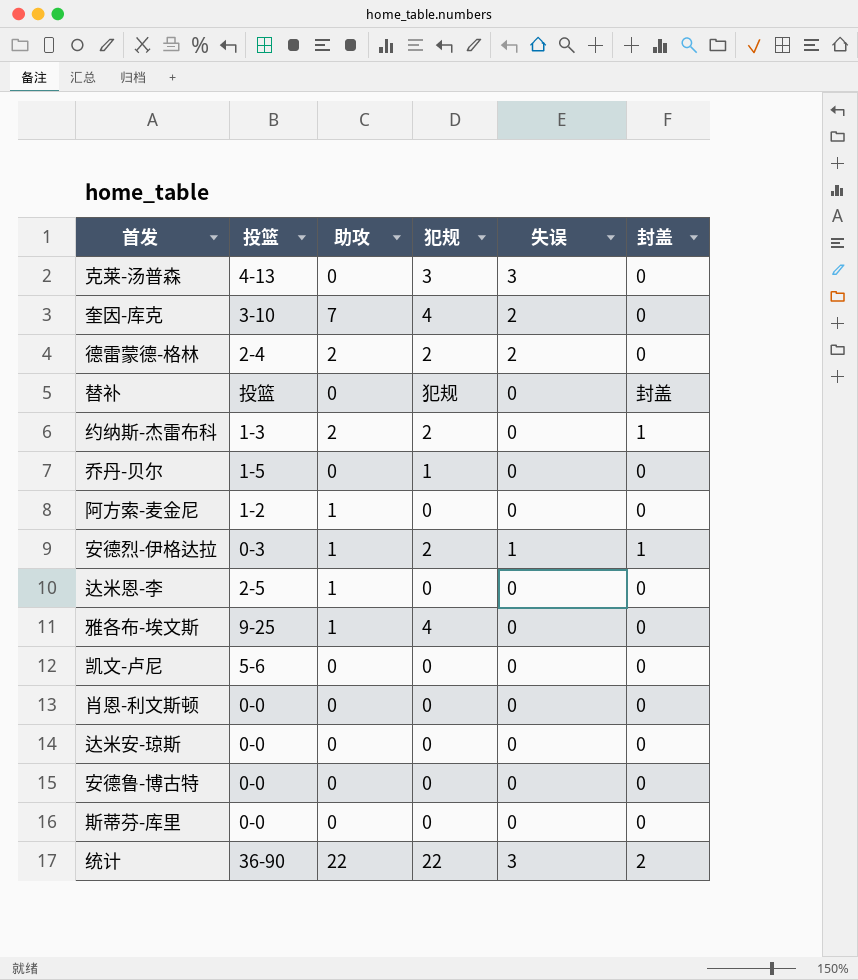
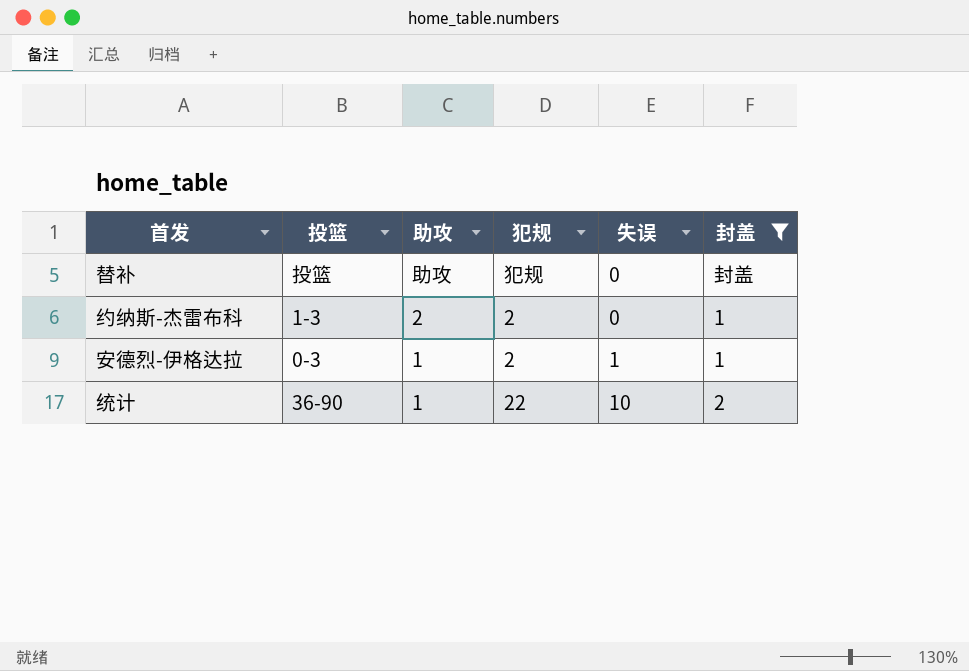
filter: none -> 封盖 != 0
替补 | 助攻: 0 -> 助攻
统计 | 助攻: 22 -> 1
统计 | 失误: 3 -> 10

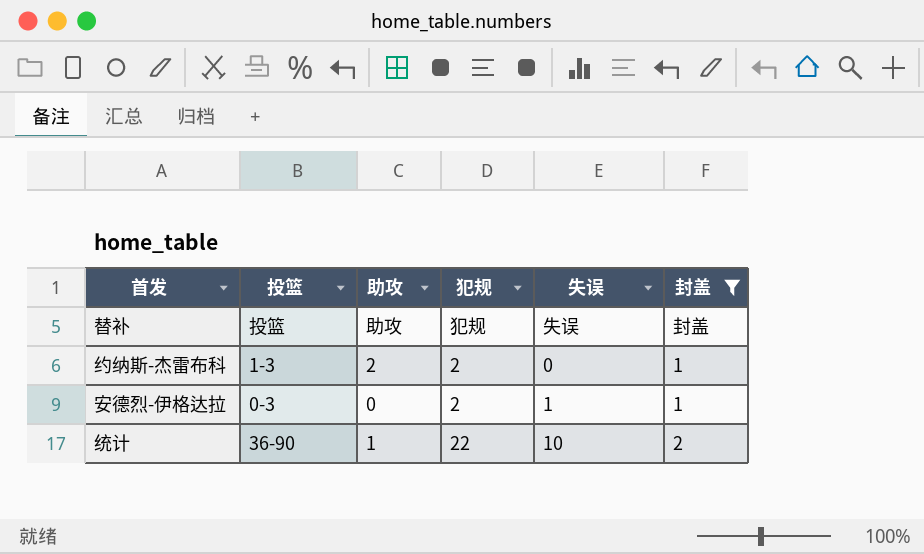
替补 | 失误: 0 -> 失误
安德烈-伊格达拉 | 助攻: 1 -> 0

